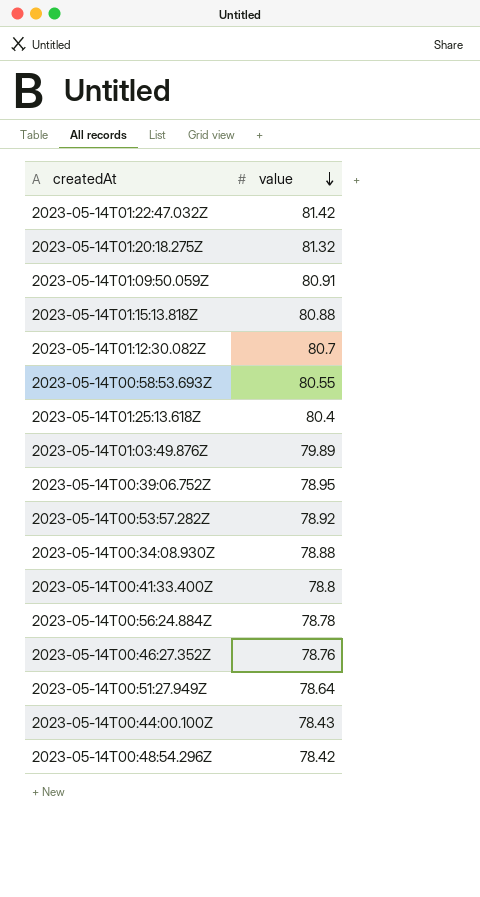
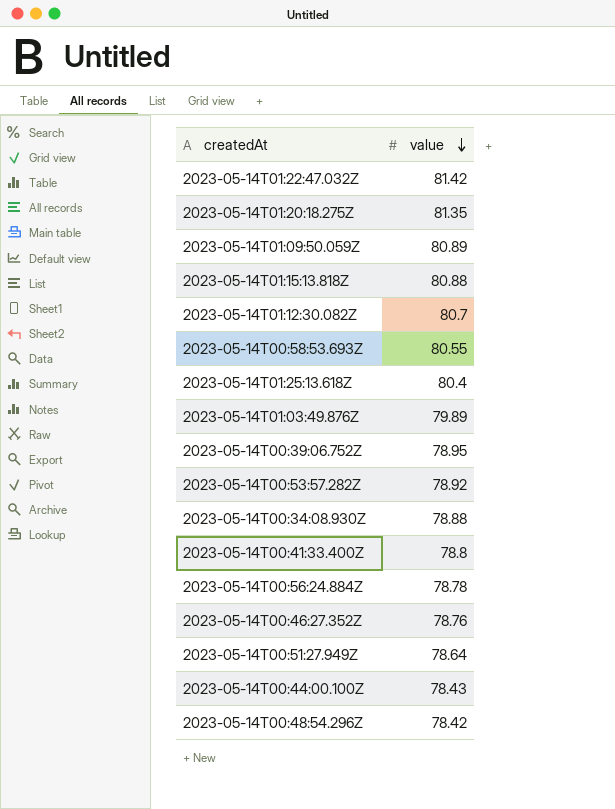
2023-05-14T01:20:18.275Z | value: 81.32 -> 81.35
2023-05-14T01:09:50.059Z | value: 80.91 -> 80.89

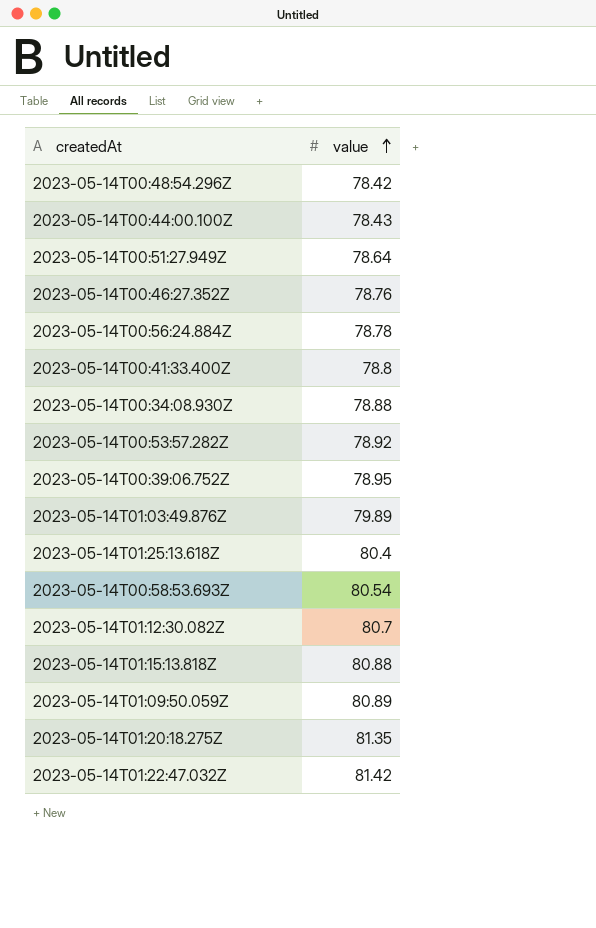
row order: value descending -> value ascending
2023-05-14T00:58:53.693Z | value: 80.55 -> 80.54

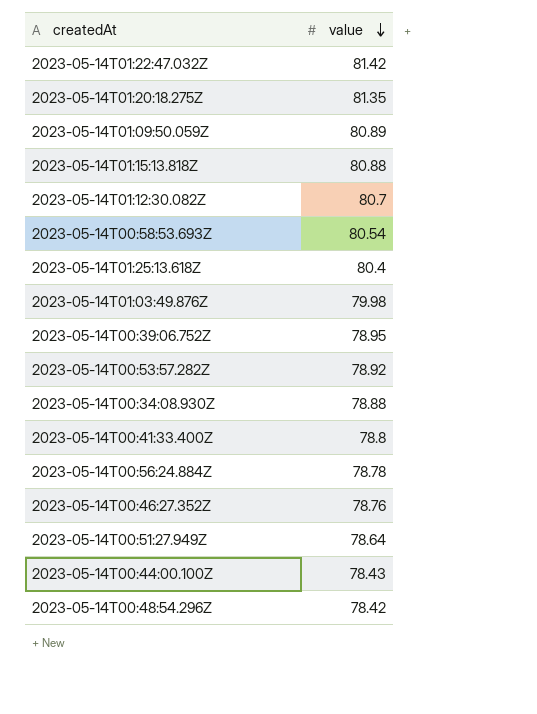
row order: value ascending -> value descending
2023-05-14T01:03:49.876Z | value: 79.89 -> 79.98

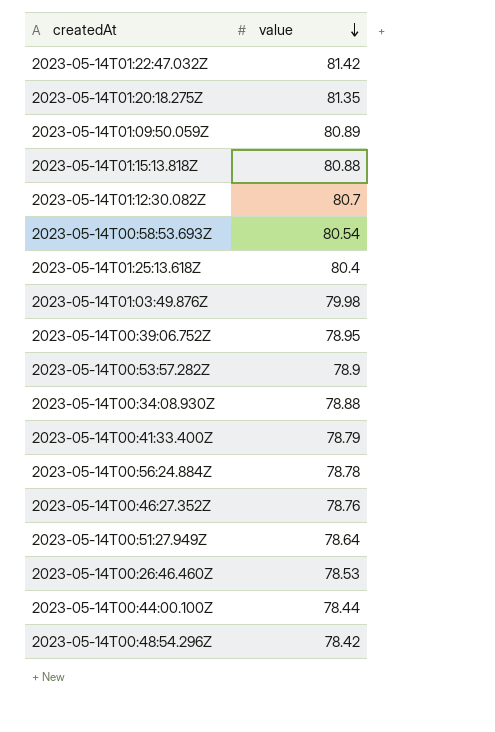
2023-05-14T00:53:57.282Z | value: 78.92 -> 78.9
2023-05-14T00:41:33.400Z | value: 78.8 -> 78.79
row 2023-05-14T00:26:46.460Z: none -> 78.53
2023-05-14T00:44:00.100Z | value: 78.43 -> 78.44

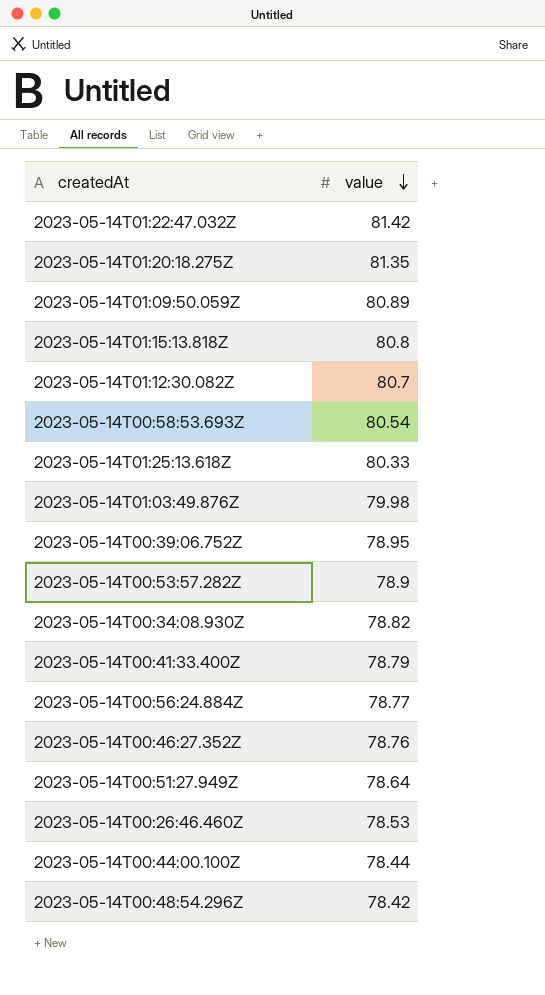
2023-05-14T01:15:13.818Z | value: 80.88 -> 80.8
2023-05-14T01:25:13.618Z | value: 80.4 -> 80.33
2023-05-14T00:34:08.930Z | value: 78.88 -> 78.82
2023-05-14T00:56:24.884Z | value: 78.78 -> 78.77

